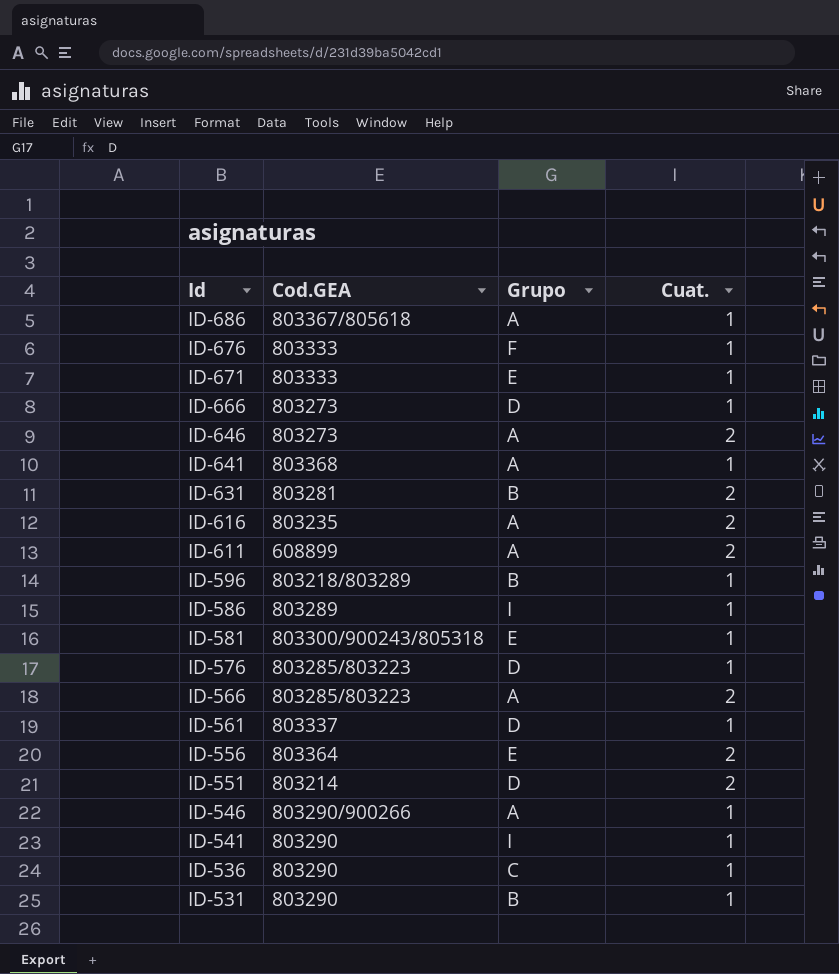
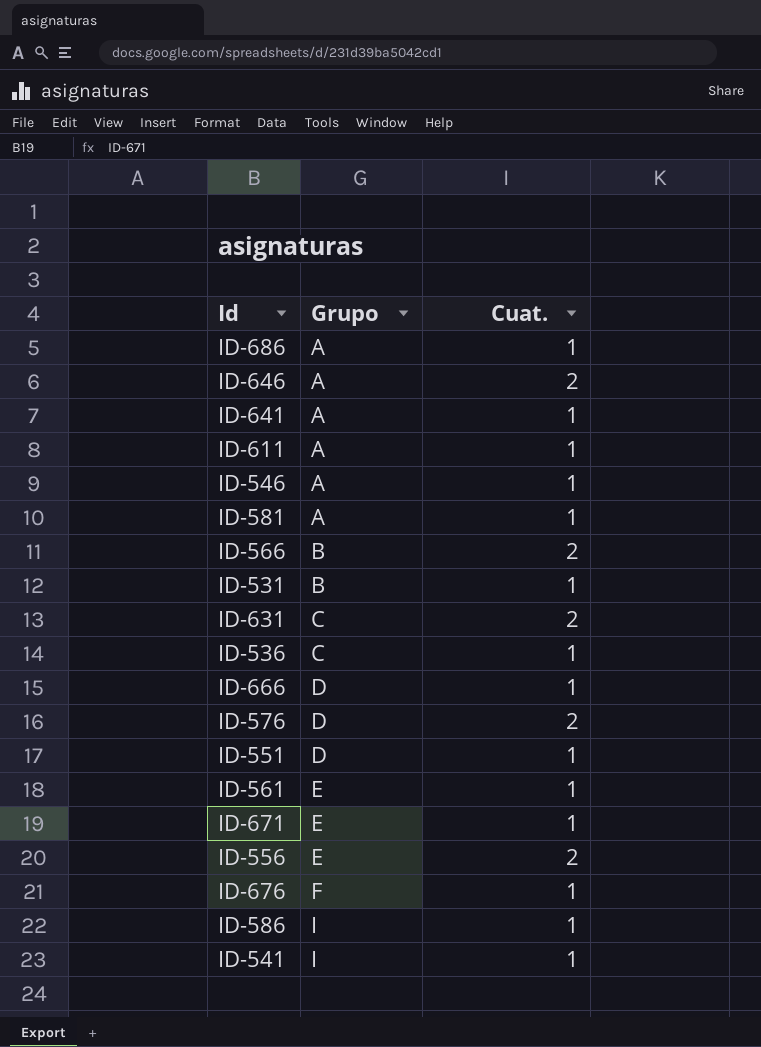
row order: Id descending -> Grupo ascending
column Cod.GEA | position: 2 -> none
row ID-616: 803235 | A | 2 -> none
row ID-596: 803218/803289 | B | 1 -> none
ID-611 | Cuat.: 2 -> 1
ID-581 | Grupo: E -> A
ID-566 | Grupo: A -> B
ID-631 | Grupo: B -> C
ID-576 | Cuat.: 1 -> 2
ID-551 | Cuat.: 2 -> 1
ID-561 | Grupo: D -> E

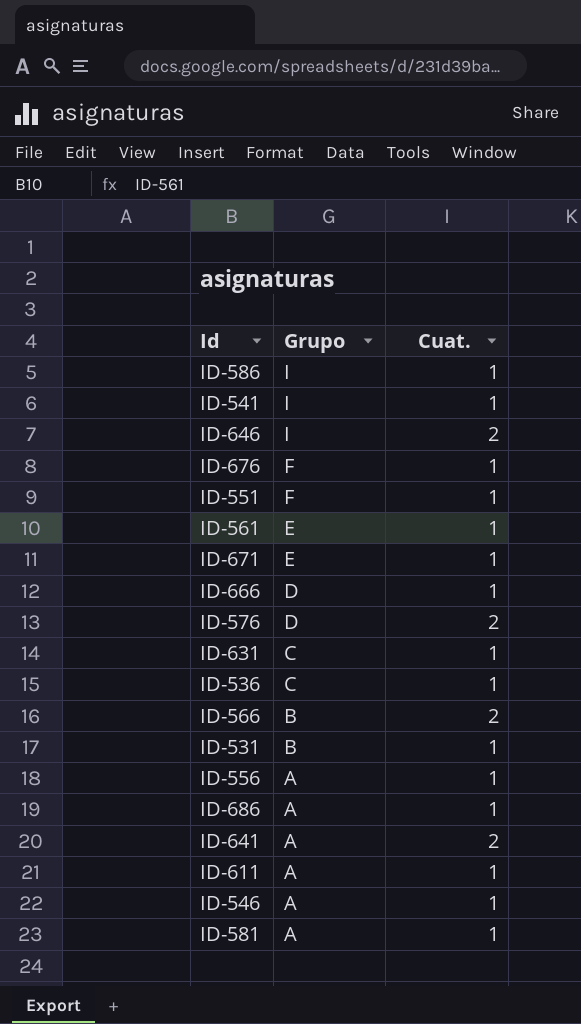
row order: Grupo ascending -> Grupo descending
ID-646 | Grupo: A -> I
ID-551 | Grupo: D -> F
ID-631 | Cuat.: 2 -> 1
ID-556 | Grupo: E -> A
ID-556 | Cuat.: 2 -> 1
ID-641 | Cuat.: 1 -> 2

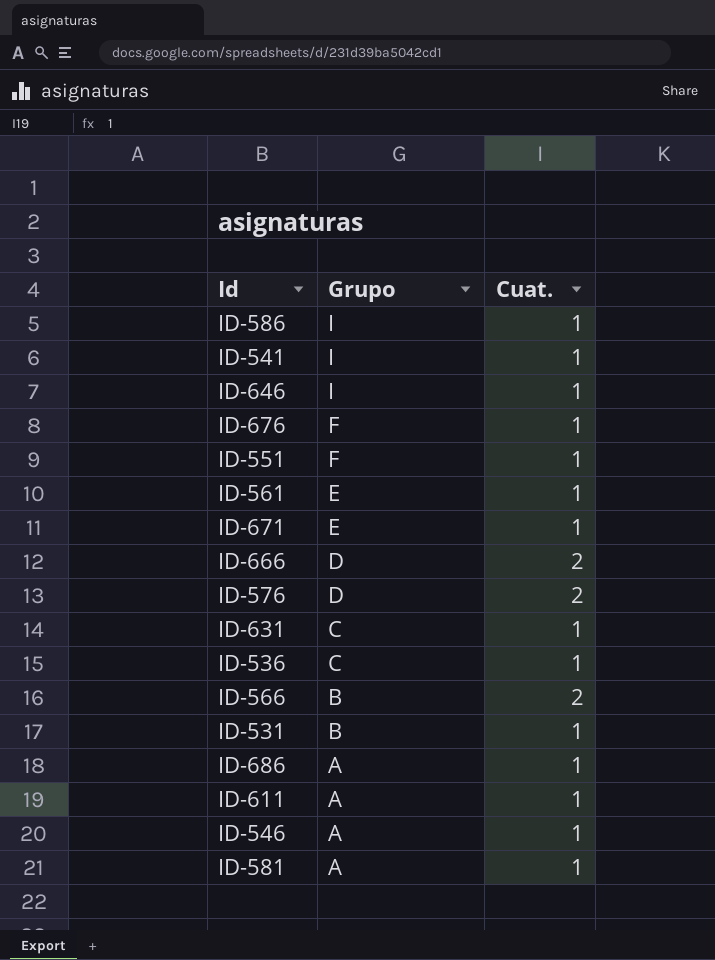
row ID-556: A | 1 -> none
row ID-641: A | 2 -> none
ID-646 | Cuat.: 2 -> 1
ID-666 | Cuat.: 1 -> 2

